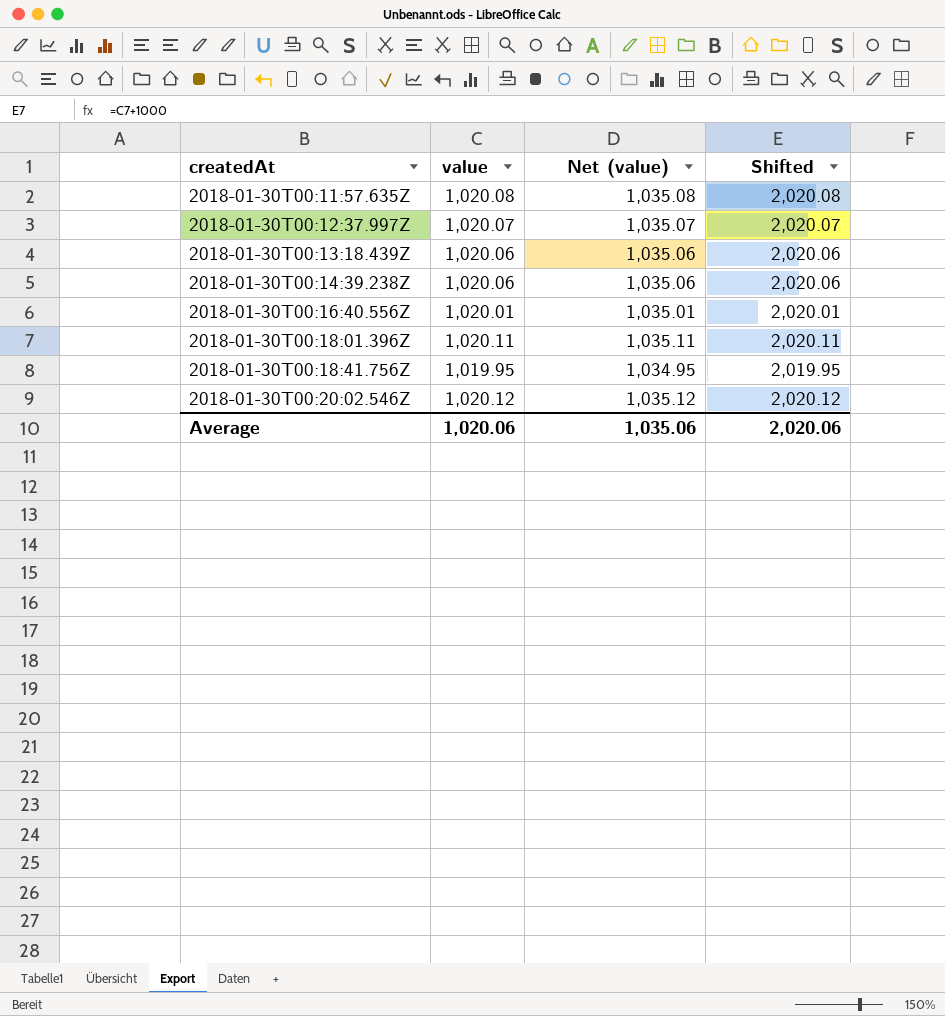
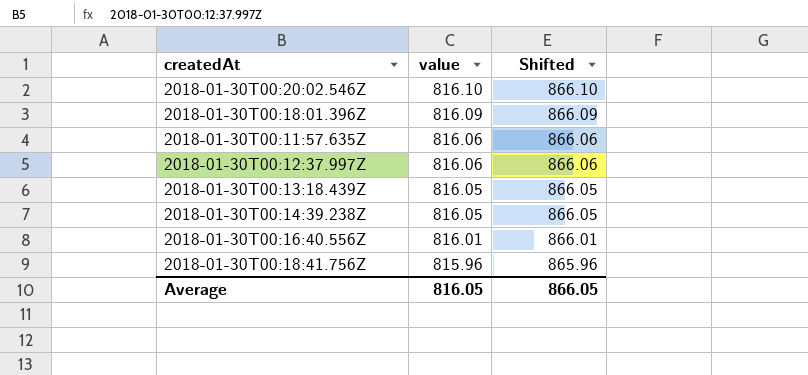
row order: createdAt ascending -> value descending
column Net (value) | formula: [value] + 15 -> none
column Shifted | formula: [value] + 1000 -> [value] + 50
2018-01-30T00:20:02.546Z | value: 1,020.12 -> 816.10
2018-01-30T00:18:01.396Z | value: 1,020.11 -> 816.09
2018-01-30T00:11:57.635Z | value: 1,020.08 -> 816.06
2018-01-30T00:12:37.997Z | value: 1,020.07 -> 816.06
2018-01-30T00:13:18.439Z | value: 1,020.06 -> 816.05
2018-01-30T00:14:39.238Z | value: 1,020.06 -> 816.05
2018-01-30T00:16:40.556Z | value: 1,020.01 -> 816.01
2018-01-30T00:18:41.756Z | value: 1,019.95 -> 815.96
Average | value: 1,020.06 -> 816.05
Average | Shifted: 2,020.06 -> 866.05

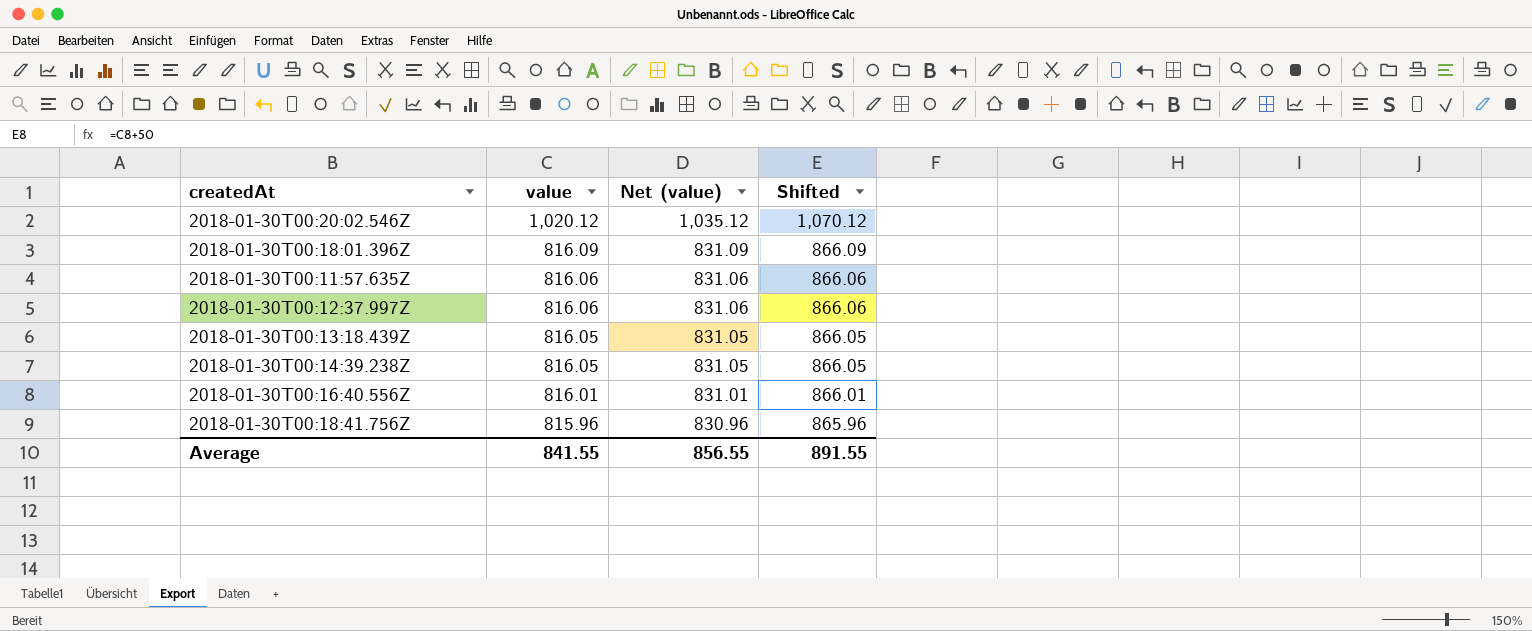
column Net (value) | formula: none -> [value] + 15
2018-01-30T00:20:02.546Z | value: 816.10 -> 1,020.12
2018-01-30T00:20:02.546Z | Shifted: 866.10 -> 1,070.12
Average | value: 816.05 -> 841.55
Average | Shifted: 866.05 -> 891.55

